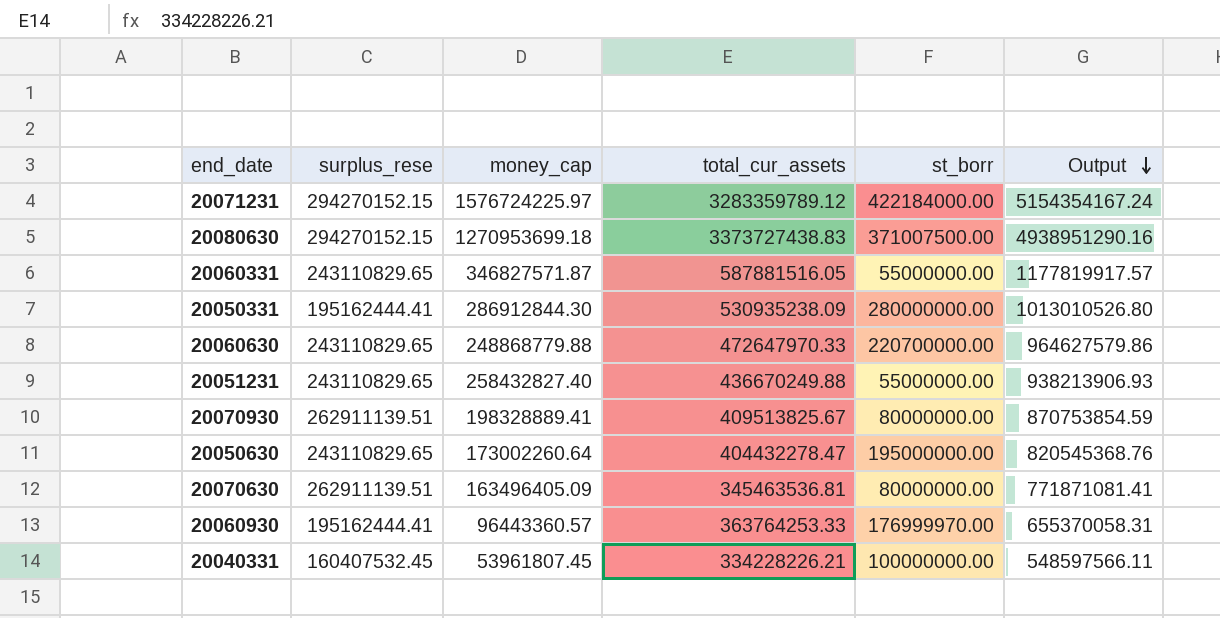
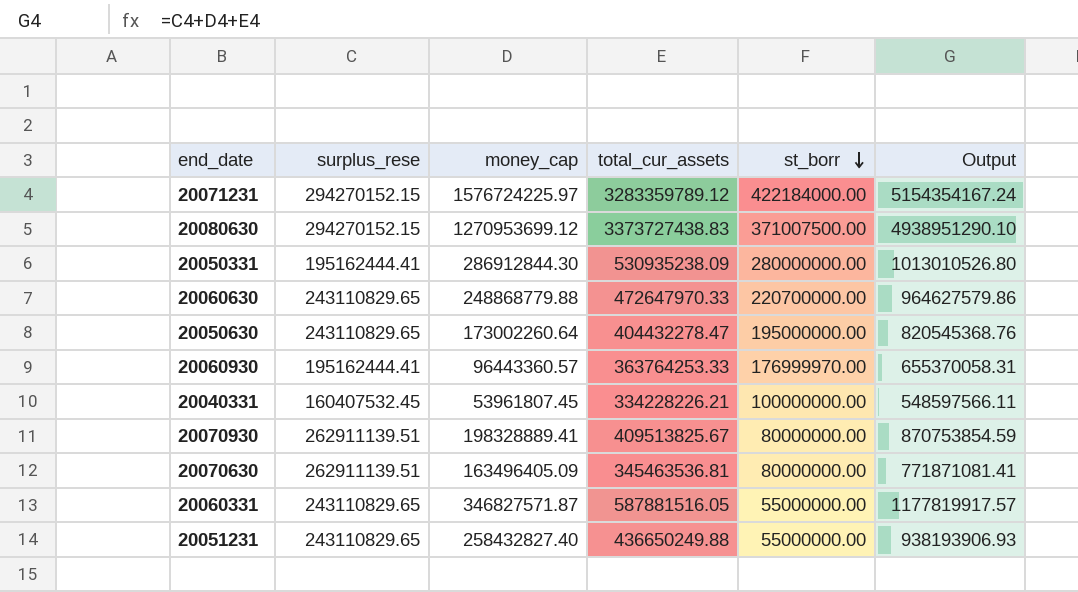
row order: Output descending -> st_borr descending
20080630 | money_cap: 1270953699.18 -> 1270953699.12
20080630 | Output: 4938951290.16 -> 4938951290.10
20051231 | total_cur_assets: 436670249.88 -> 436650249.88
20051231 | Output: 938213906.93 -> 938193906.93

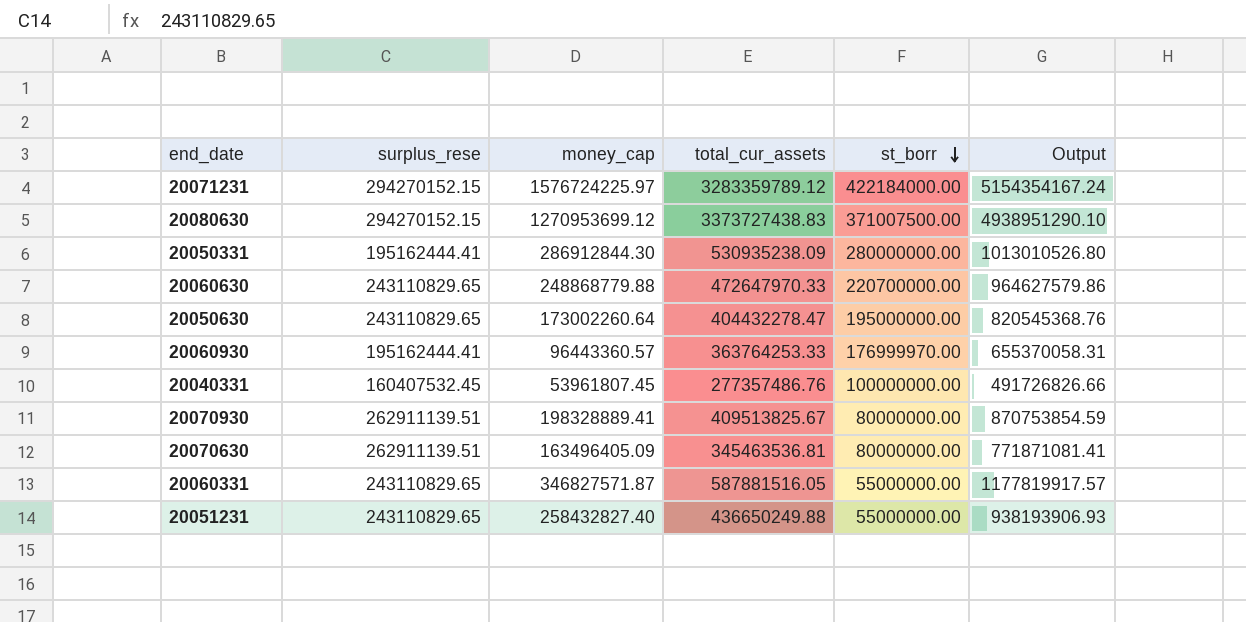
20040331 | total_cur_assets: 334228226.21 -> 277357486.76
20040331 | Output: 548597566.11 -> 491726826.66

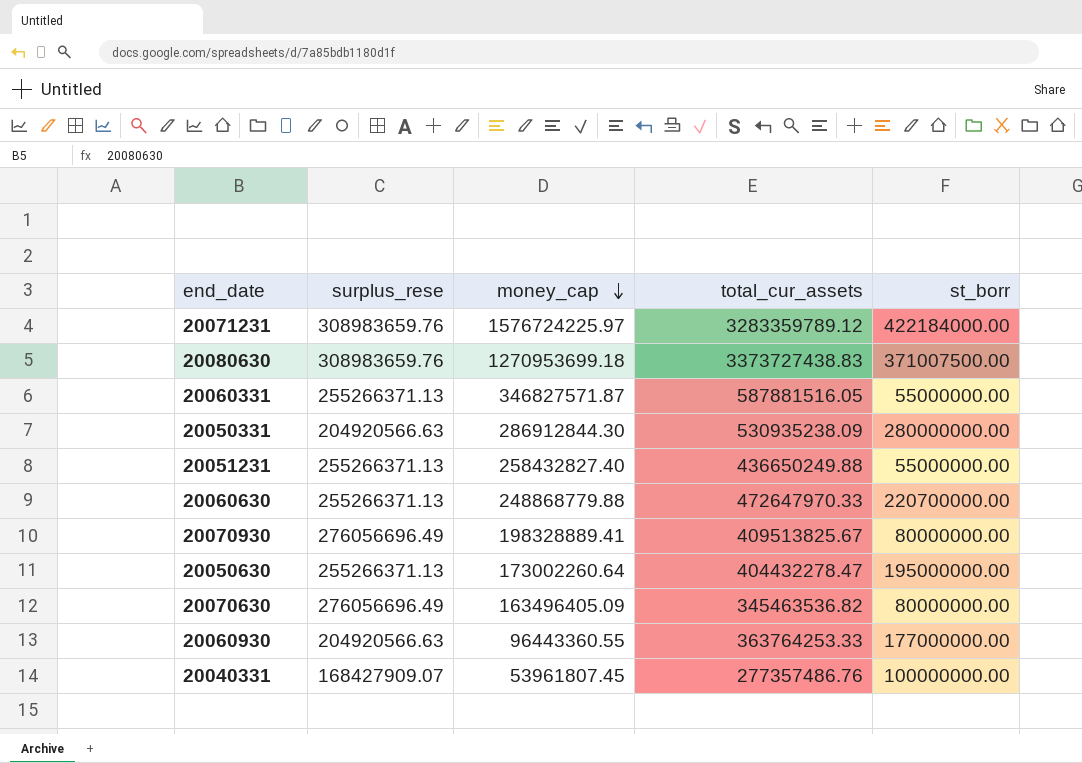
row order: st_borr descending -> money_cap descending
column Output | formula: [surplus_rese] + [money_cap] + [total_cur_assets] -> none
20071231 | surplus_rese: 294270152.15 -> 308983659.76
20080630 | surplus_rese: 294270152.15 -> 308983659.76
20080630 | money_cap: 1270953699.12 -> 1270953699.18
20060331 | surplus_rese: 243110829.65 -> 255266371.13
20050331 | surplus_rese: 195162444.41 -> 204920566.63
20051231 | surplus_rese: 243110829.65 -> 255266371.13
20060630 | surplus_rese: 243110829.65 -> 255266371.13
20070930 | surplus_rese: 262911139.51 -> 276056696.49
20050630 | surplus_rese: 243110829.65 -> 255266371.13
20070630 | surplus_rese: 262911139.51 -> 276056696.49
20070630 | total_cur_assets: 345463536.81 -> 345463536.82
20060930 | surplus_rese: 195162444.41 -> 204920566.63
20060930 | money_cap: 96443360.57 -> 96443360.55
20060930 | st_borr: 176999970.00 -> 177000000.00
20040331 | surplus_rese: 160407532.45 -> 168427909.07

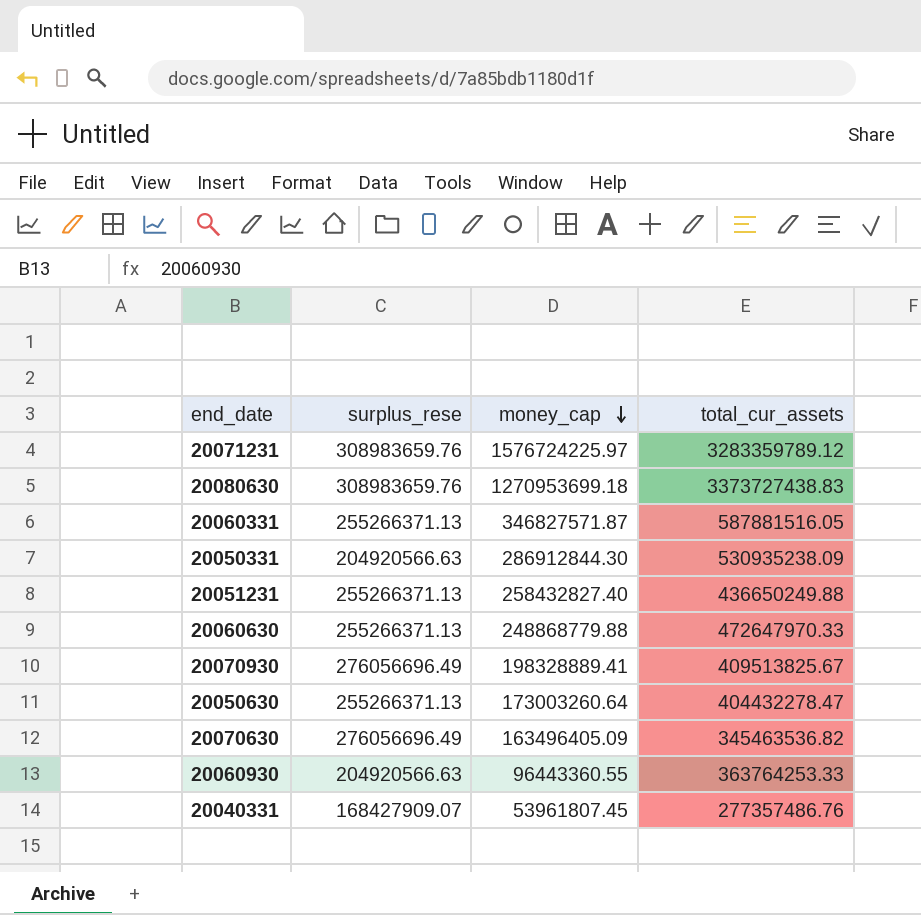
column st_borr | position: 5 -> none
20050630 | money_cap: 173002260.64 -> 173003260.64

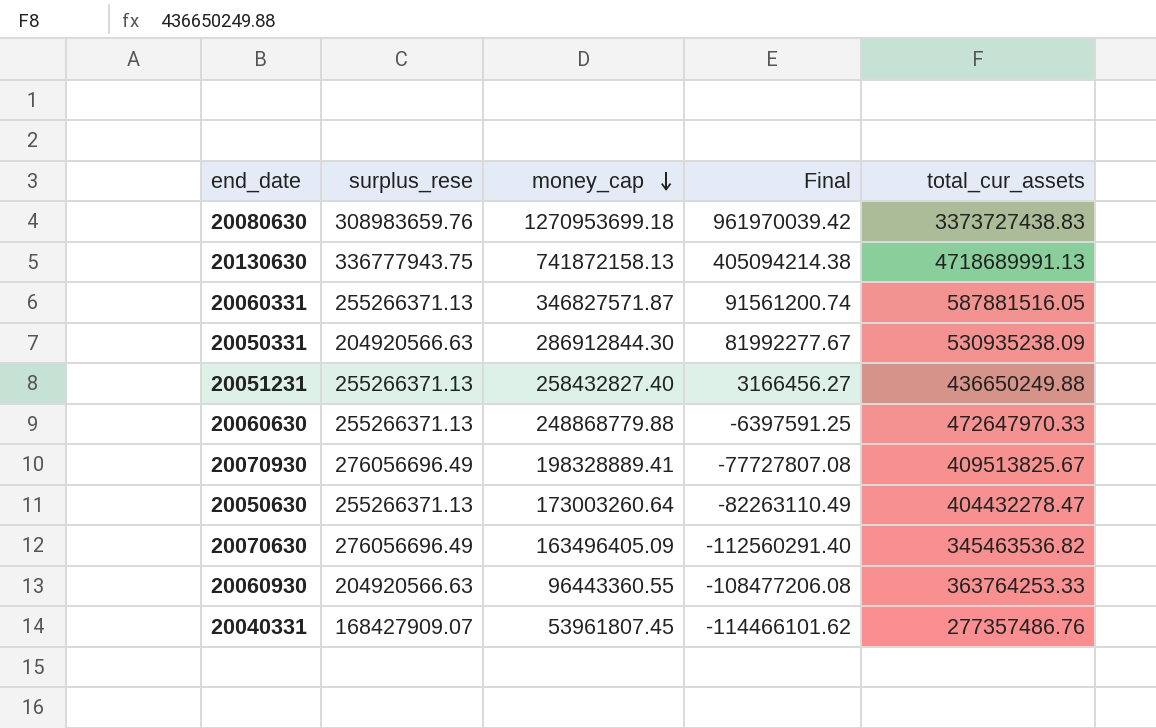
column Final | formula: none -> [money_cap] - [surplus_rese]
row 20071231: 308983659.76 | 1576724225.97 | 3283359789.12 -> none
row 20130630: none -> 336777943.75 | 741872158.13 | 405094214.38 | 4718689991.13

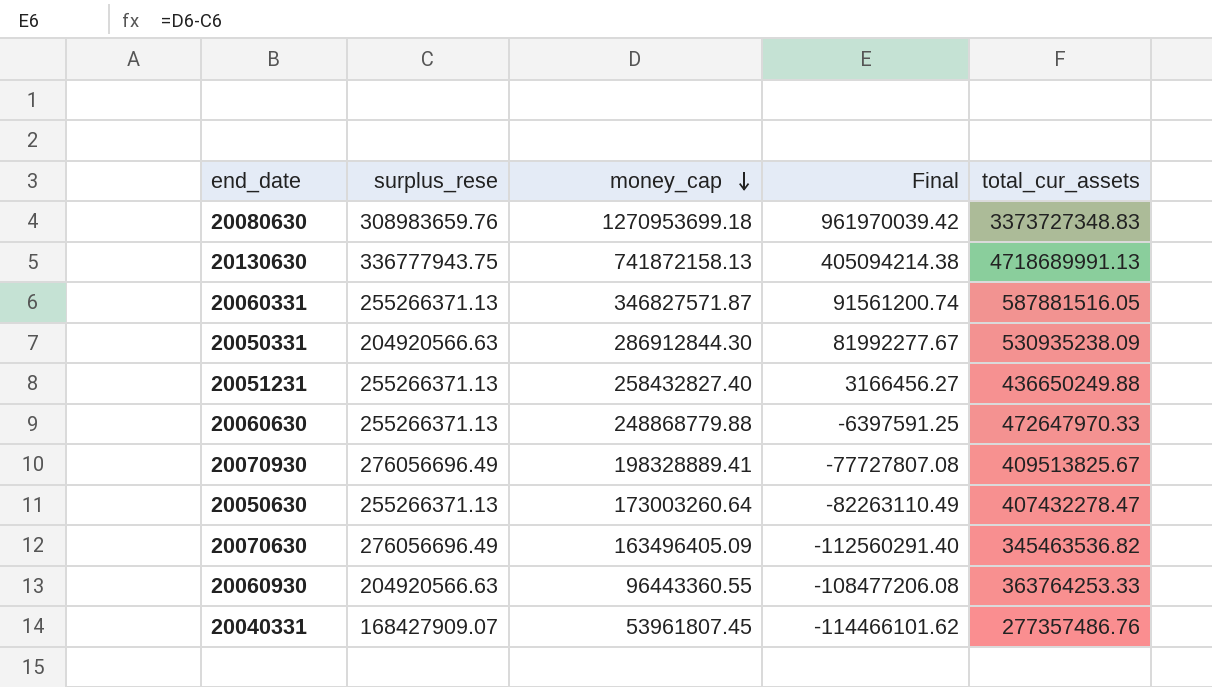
20080630 | total_cur_assets: 3373727438.83 -> 3373727348.83
20050630 | total_cur_assets: 404432278.47 -> 407432278.47

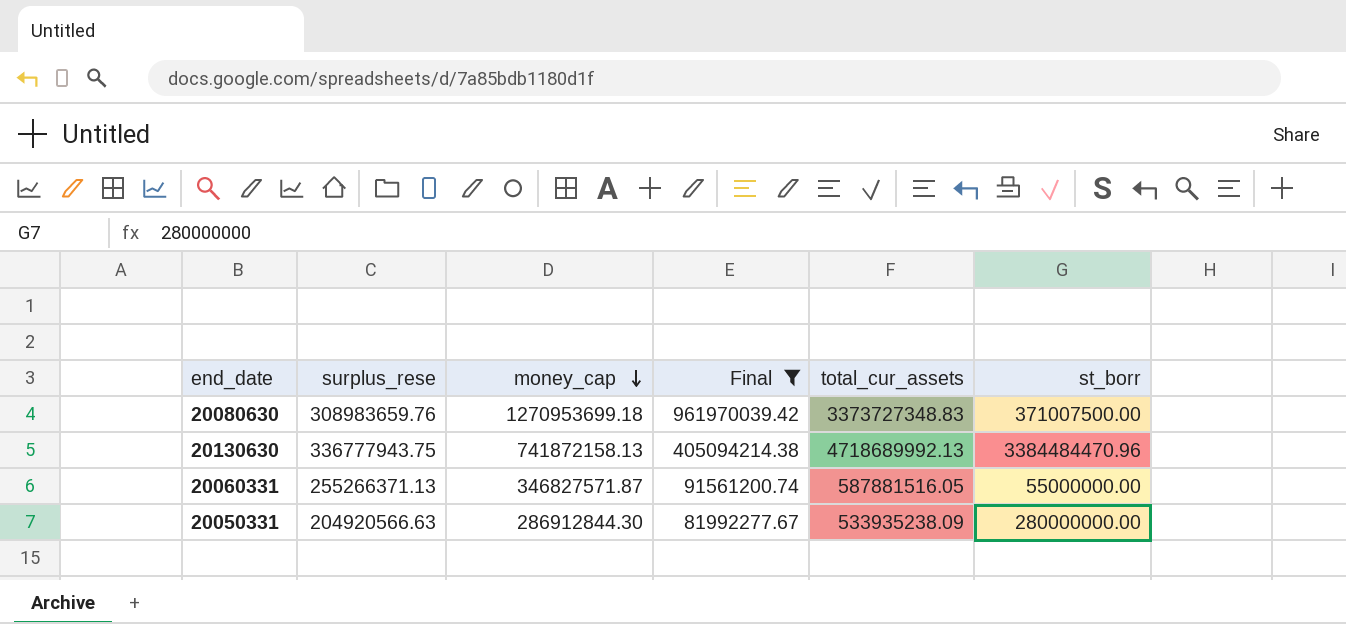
filter: none -> Final >= 81992277.67
column st_borr | position: none -> 6
20130630 | total_cur_assets: 4718689991.13 -> 4718689992.13
20050331 | total_cur_assets: 530935238.09 -> 533935238.09

